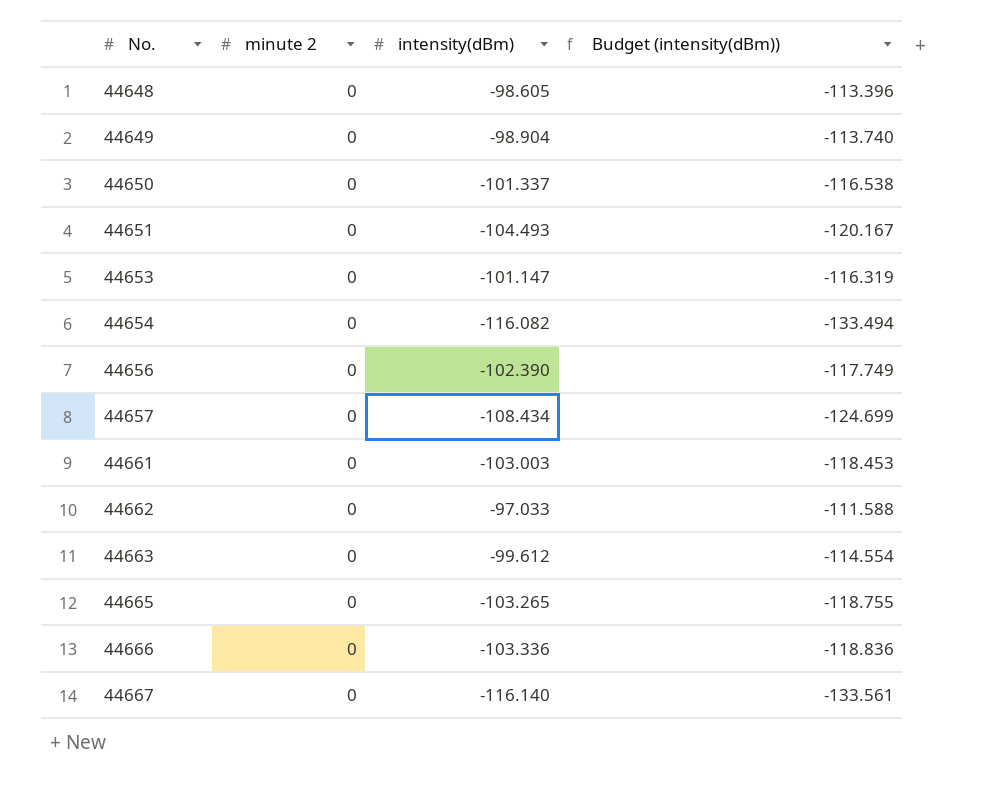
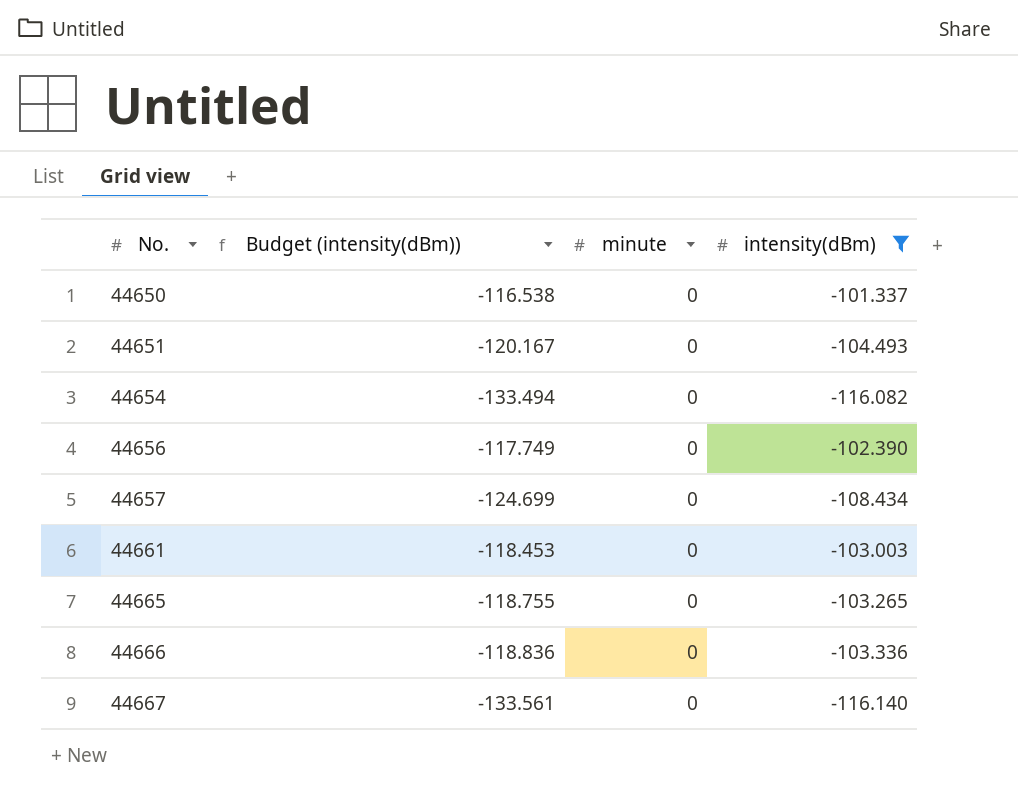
filter: none -> intensity(dBm) <= -101.337
column Budget (intensity(dBm)) | position: 4 -> 2
column name: minute 2 -> minute

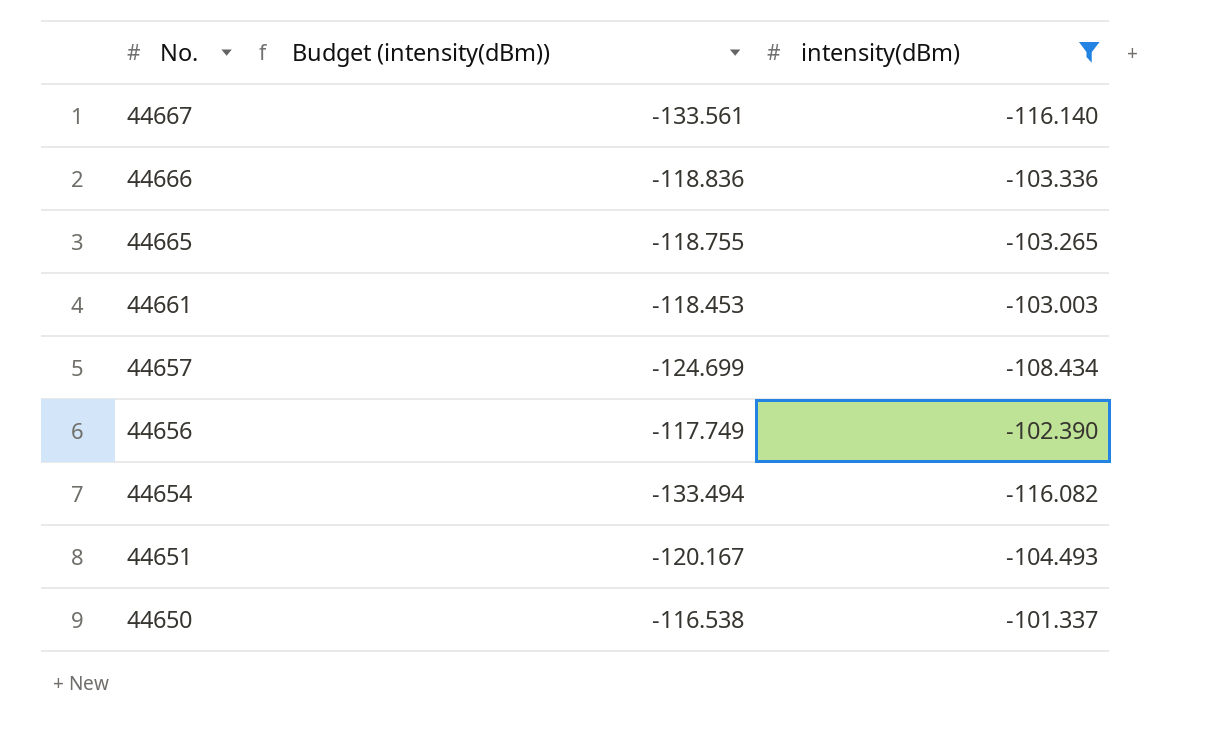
row order: No. ascending -> No. descending
column minute | position: 3 -> none

